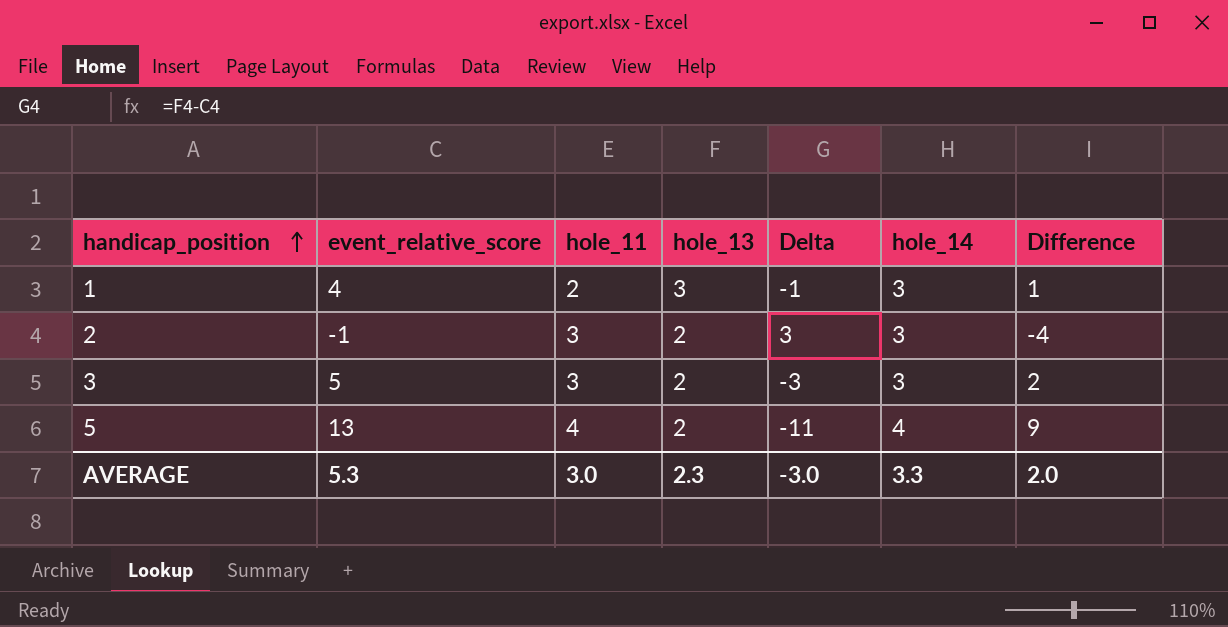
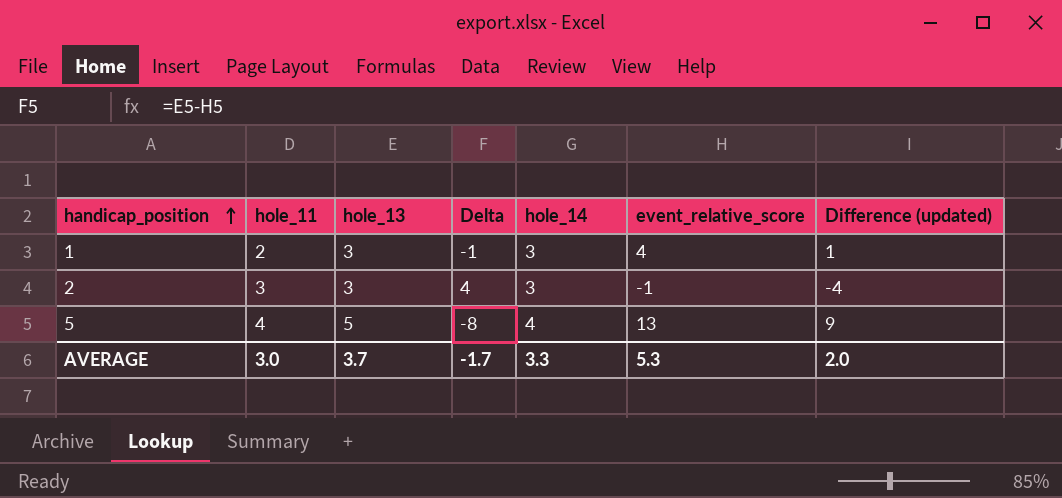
column event_relative_score | position: 2 -> 6
column name: Difference -> Difference (updated)
row 3: 5 | 3 | 2 | -3 | 3 | 2 -> none
2 | hole_13: 2 -> 3
2 | Delta: 3 -> 4
5 | hole_13: 2 -> 5
5 | Delta: -11 -> -8
AVERAGE | hole_13: 2.3 -> 3.7
AVERAGE | Delta: -3.0 -> -1.7

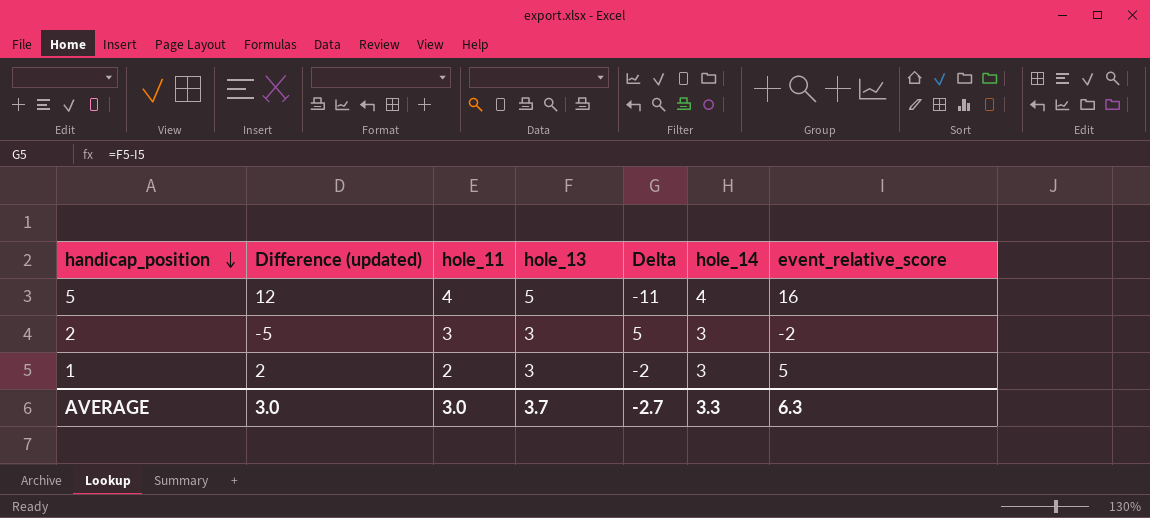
row order: handicap_position ascending -> handicap_position descending
column Difference (updated) | position: 7 -> 2
5 | Difference (updated): 9 -> 12
5 | Delta: -8 -> -11
5 | event_relative_score: 13 -> 16
2 | Difference (updated): -4 -> -5
2 | Delta: 4 -> 5
2 | event_relative_score: -1 -> -2
1 | Difference (updated): 1 -> 2
1 | Delta: -1 -> -2
1 | event_relative_score: 4 -> 5
AVERAGE | Difference (updated): 2.0 -> 3.0
AVERAGE | Delta: -1.7 -> -2.7
AVERAGE | event_relative_score: 5.3 -> 6.3

